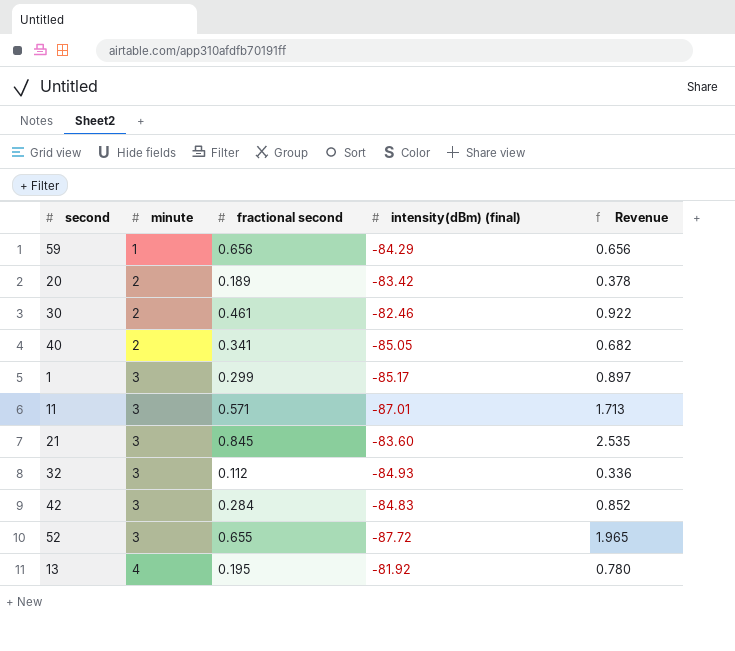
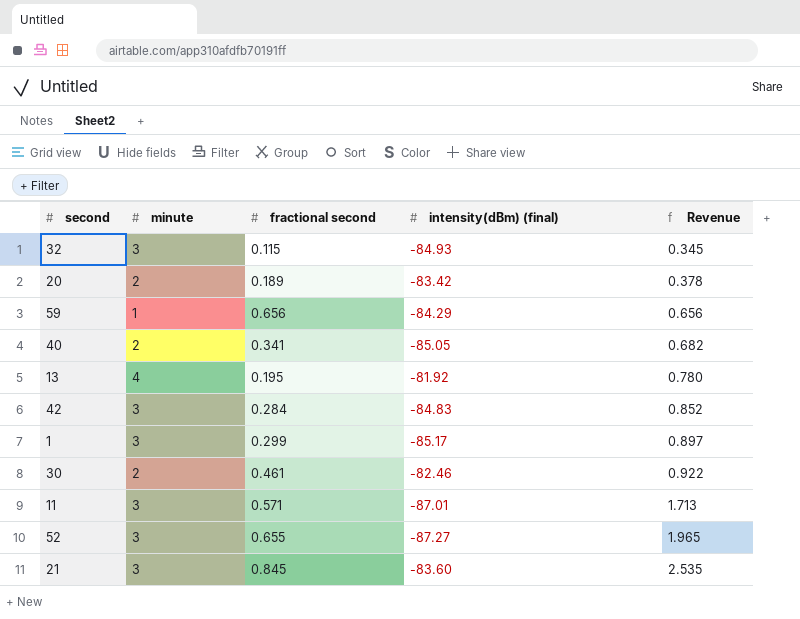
row order: minute ascending -> Revenue ascending
32 | fractional second: 0.112 -> 0.115
32 | Revenue: 0.336 -> 0.345
52 | intensity(dBm) (final): -87.72 -> -87.27

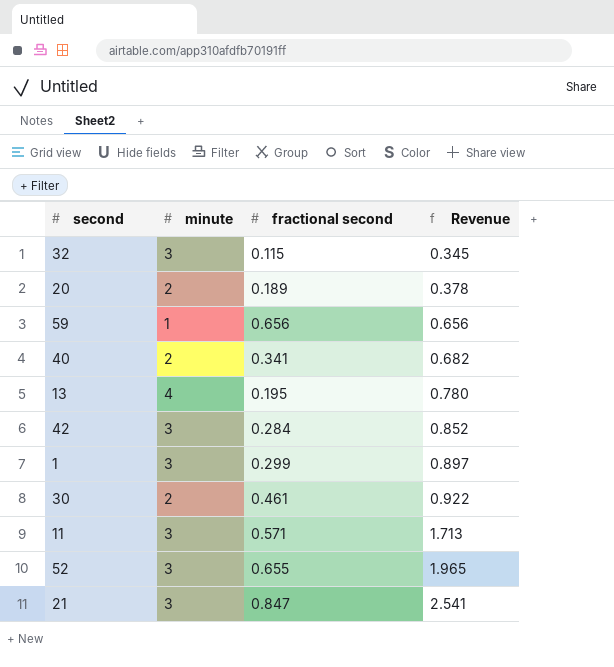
column intensity(dBm) (final) | position: 4 -> none
21 | fractional second: 0.845 -> 0.847
21 | Revenue: 2.535 -> 2.541

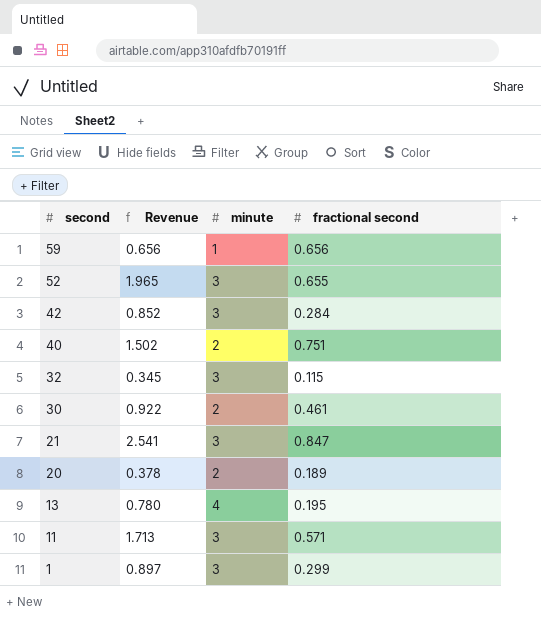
row order: Revenue ascending -> second descending
column Revenue | position: 4 -> 2
40 | Revenue: 0.682 -> 1.502
40 | fractional second: 0.341 -> 0.751

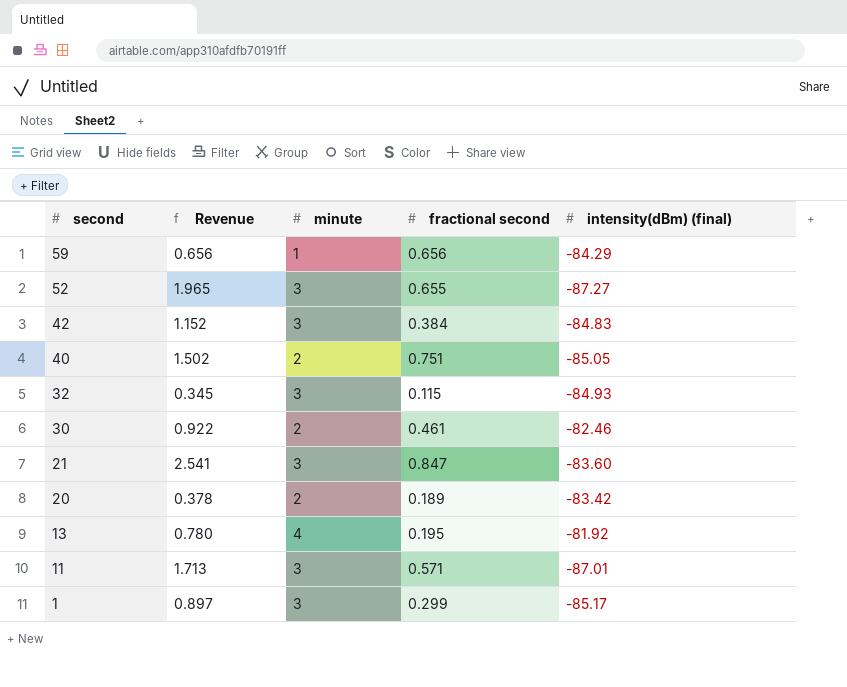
column intensity(dBm) (final) | position: none -> 5
42 | Revenue: 0.852 -> 1.152
42 | fractional second: 0.284 -> 0.384

